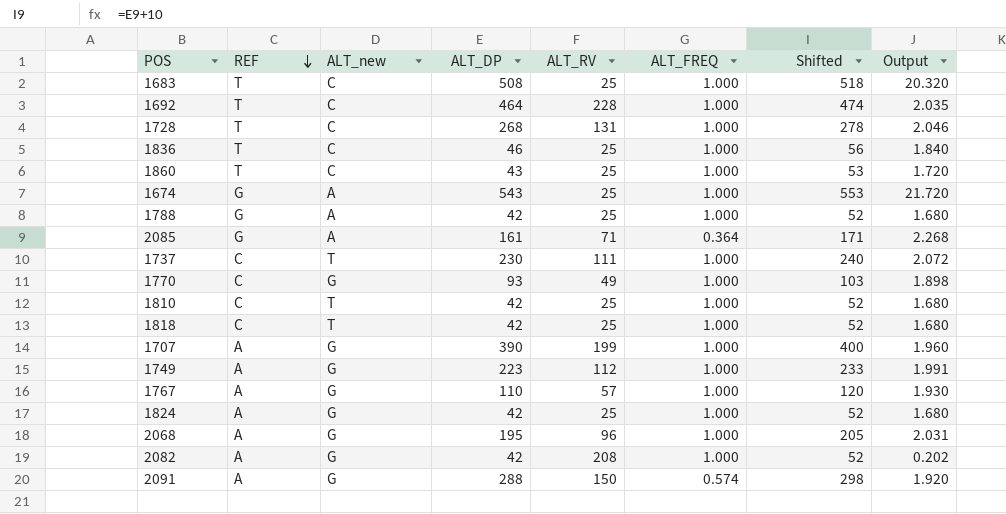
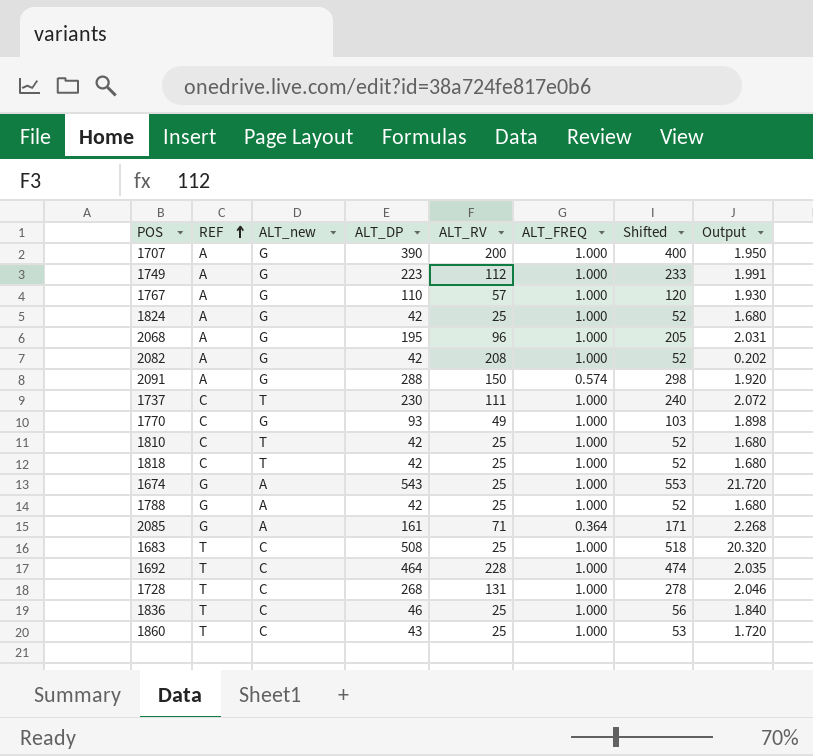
row order: REF descending -> REF ascending
1707 | ALT_RV: 199 -> 200
1707 | Output: 1.960 -> 1.950

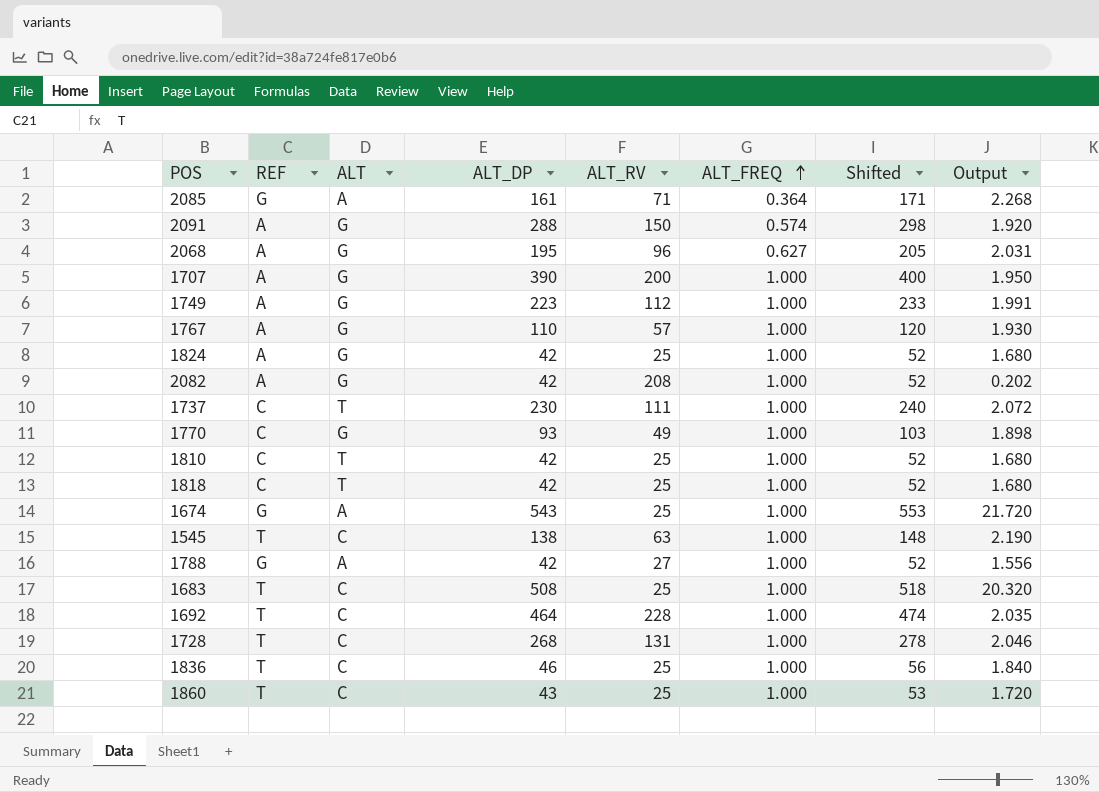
row order: REF ascending -> ALT_FREQ ascending
column name: ALT_new -> ALT
2068 | ALT_FREQ: 1.000 -> 0.627
row 1545: none -> T | C | 138 | 63 | 1.000 | 148 | 2.190
1788 | ALT_RV: 25 -> 27
1788 | Output: 1.680 -> 1.556

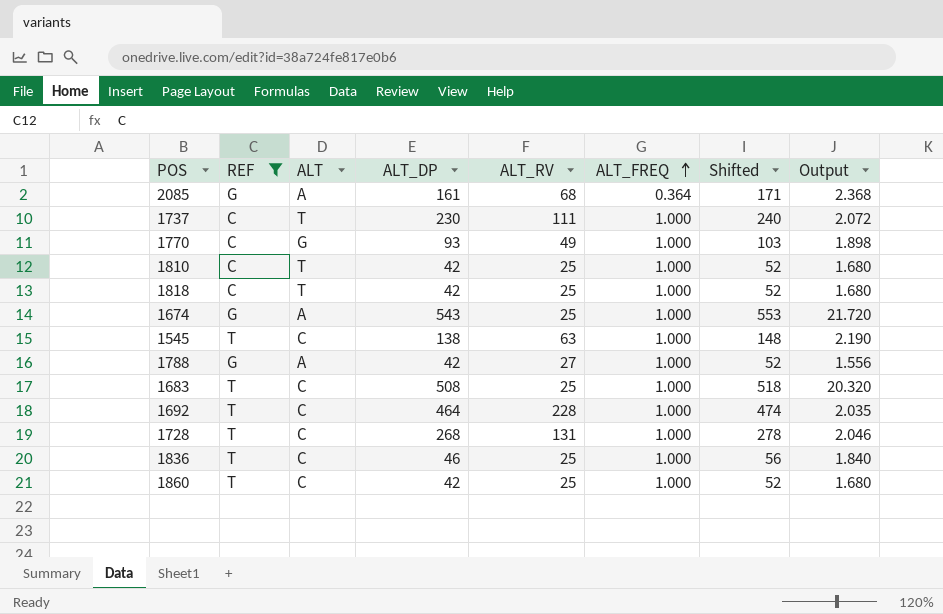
filter: none -> REF != A
2085 | ALT_RV: 71 -> 68
2085 | Output: 2.268 -> 2.368
1860 | ALT_DP: 43 -> 42
1860 | Shifted: 53 -> 52
1860 | Output: 1.720 -> 1.680

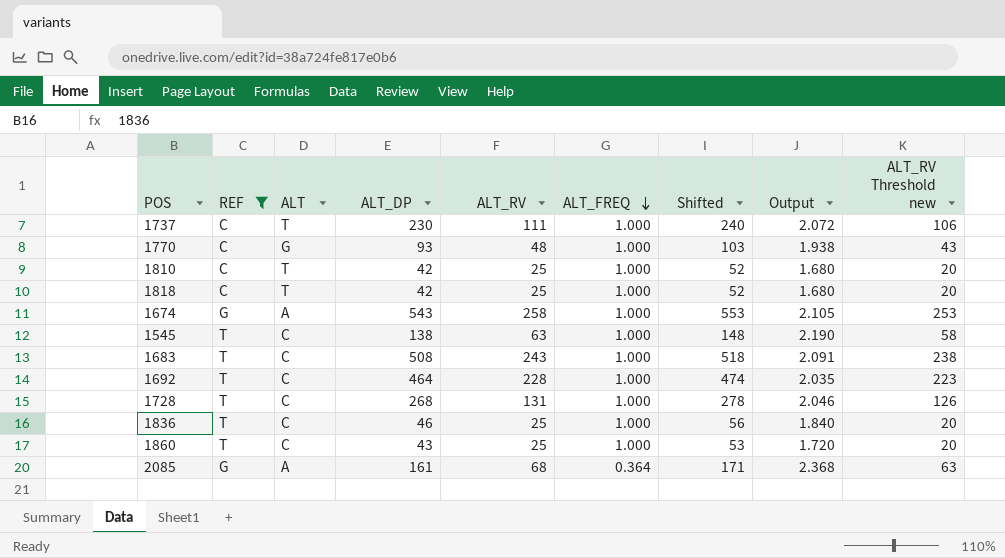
row order: ALT_FREQ ascending -> ALT_FREQ descending
column ALT_RV Threshold new | formula: none -> [ALT_RV] - 5
row 1788: G | A | 42 | 27 | 1.000 | 52 | 1.556 -> none
1770 | ALT_RV: 49 -> 48
1770 | Output: 1.898 -> 1.938
1674 | ALT_RV: 25 -> 258
1674 | Output: 21.720 -> 2.105
1683 | ALT_RV: 25 -> 243
1683 | Output: 20.320 -> 2.091
1860 | ALT_DP: 42 -> 43
1860 | Shifted: 52 -> 53
1860 | Output: 1.680 -> 1.720

